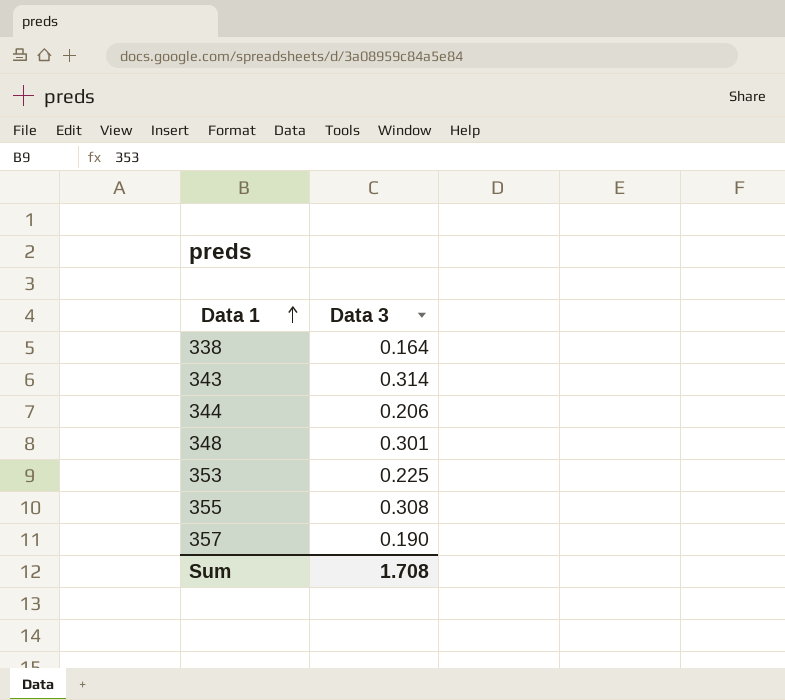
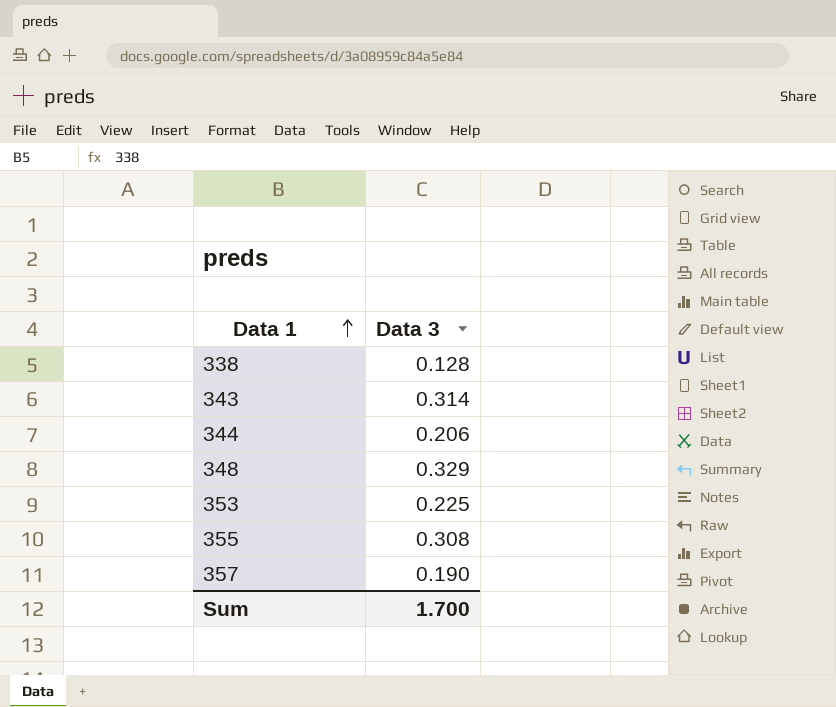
338 | Data 3: 0.164 -> 0.128
348 | Data 3: 0.301 -> 0.329
Sum | Data 3: 1.708 -> 1.700

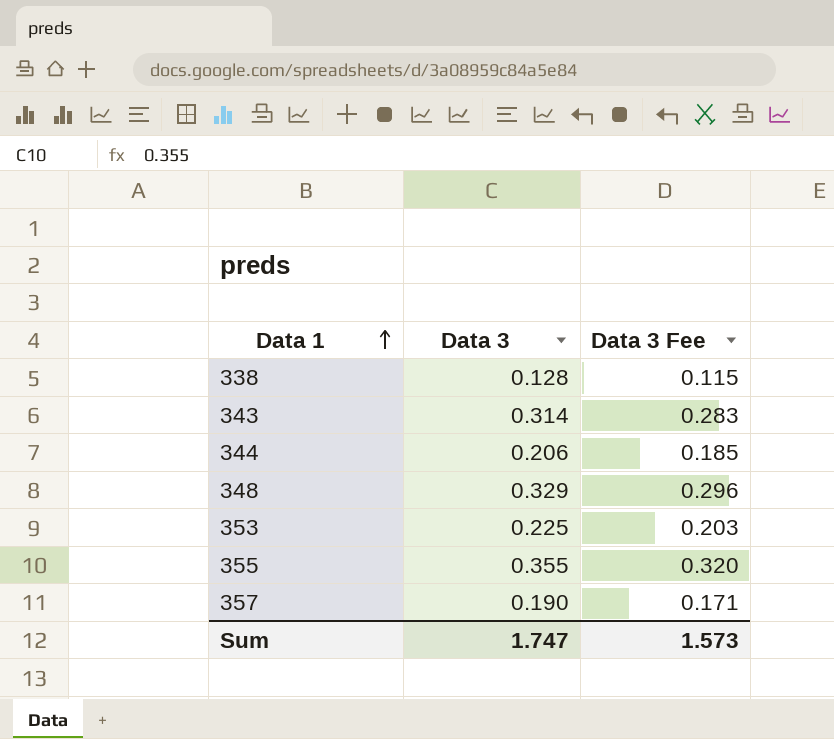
column Data 3 Fee | formula: none -> [Data 3] * 0.9
355 | Data 3: 0.308 -> 0.355
Sum | Data 3: 1.700 -> 1.747

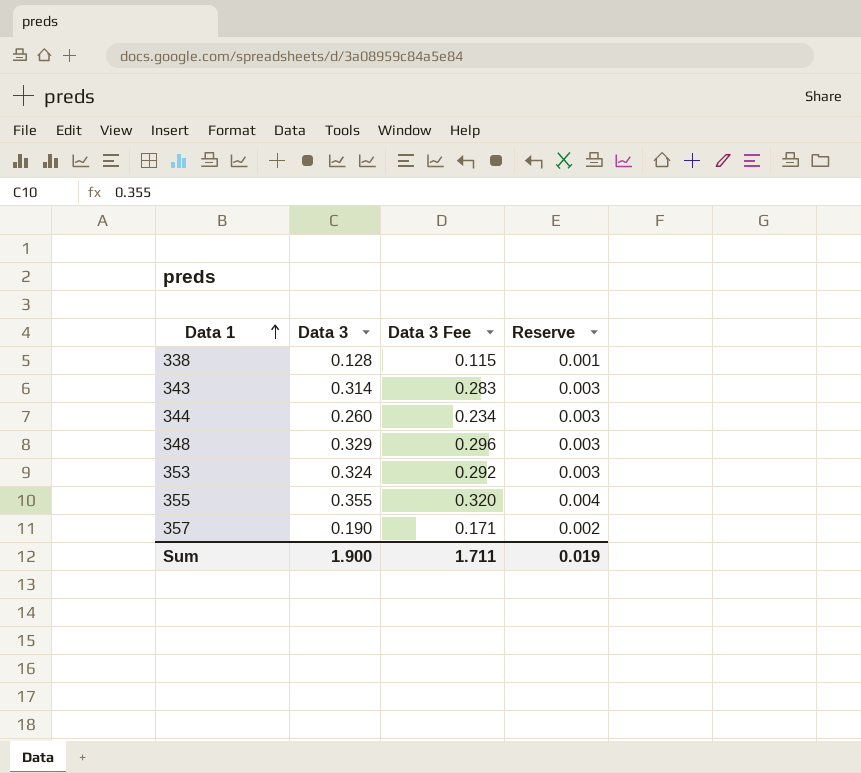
column Reserve | formula: none -> [Data 3] * 0.01
344 | Data 3: 0.206 -> 0.260
344 | Data 3 Fee: 0.185 -> 0.234
353 | Data 3: 0.225 -> 0.324
353 | Data 3 Fee: 0.203 -> 0.292
Sum | Data 3: 1.747 -> 1.900
Sum | Data 3 Fee: 1.573 -> 1.711

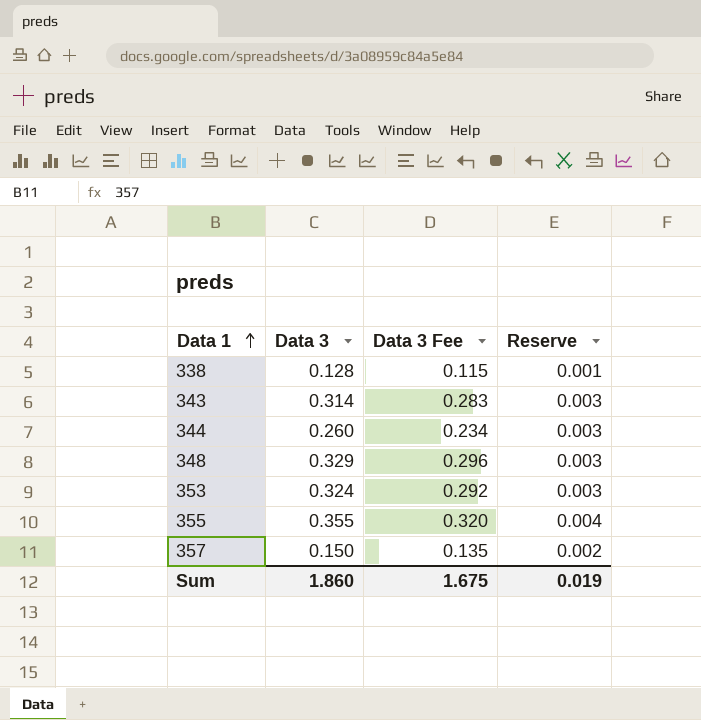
357 | Data 3: 0.190 -> 0.150
357 | Data 3 Fee: 0.171 -> 0.135
Sum | Data 3: 1.900 -> 1.860
Sum | Data 3 Fee: 1.711 -> 1.675

